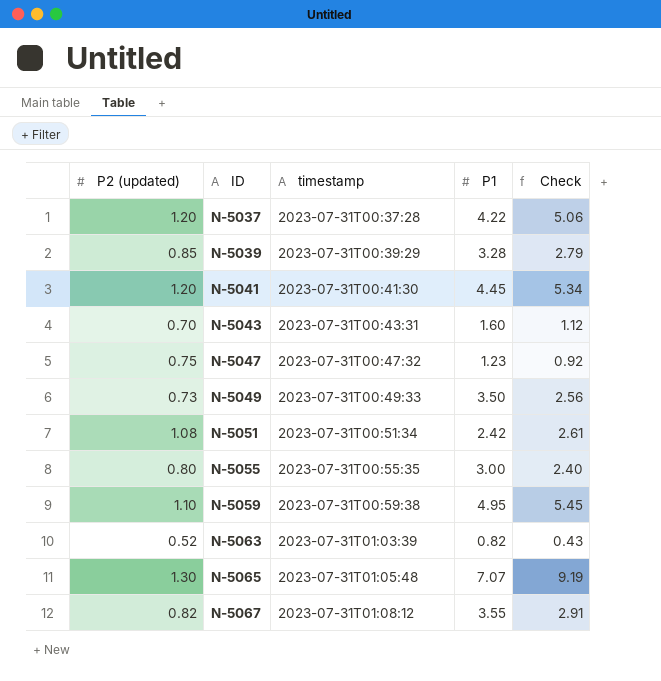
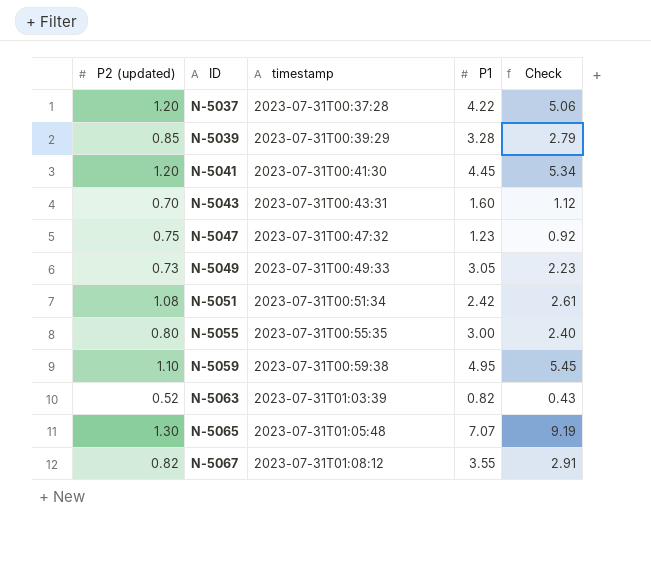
N-5049 | P1: 3.50 -> 3.05
N-5049 | Check: 2.56 -> 2.23

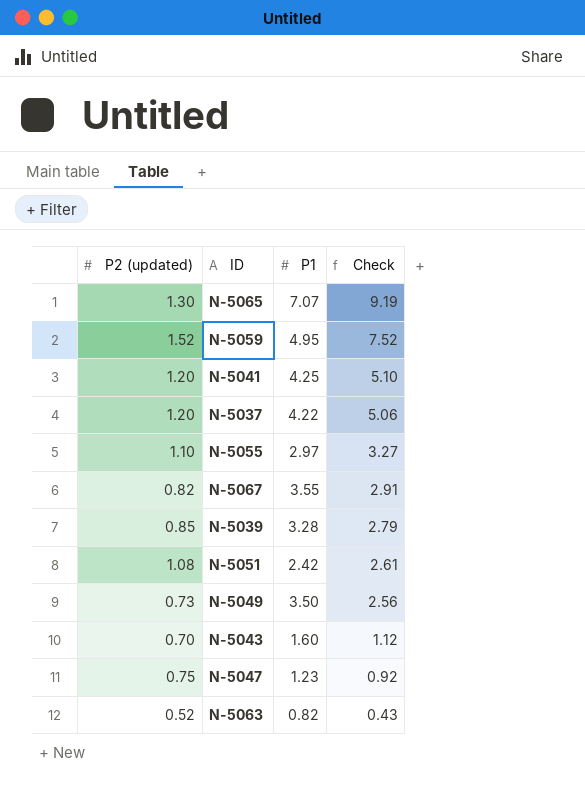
row order: ID ascending -> Check descending
column timestamp | position: 3 -> none
N-5059 | P2 (updated): 1.10 -> 1.52
N-5059 | Check: 5.45 -> 7.52
N-5041 | P1: 4.45 -> 4.25
N-5041 | Check: 5.34 -> 5.10
N-5055 | P2 (updated): 0.80 -> 1.10
N-5055 | P1: 3.00 -> 2.97
N-5055 | Check: 2.40 -> 3.27
N-5049 | P1: 3.05 -> 3.50
N-5049 | Check: 2.23 -> 2.56

